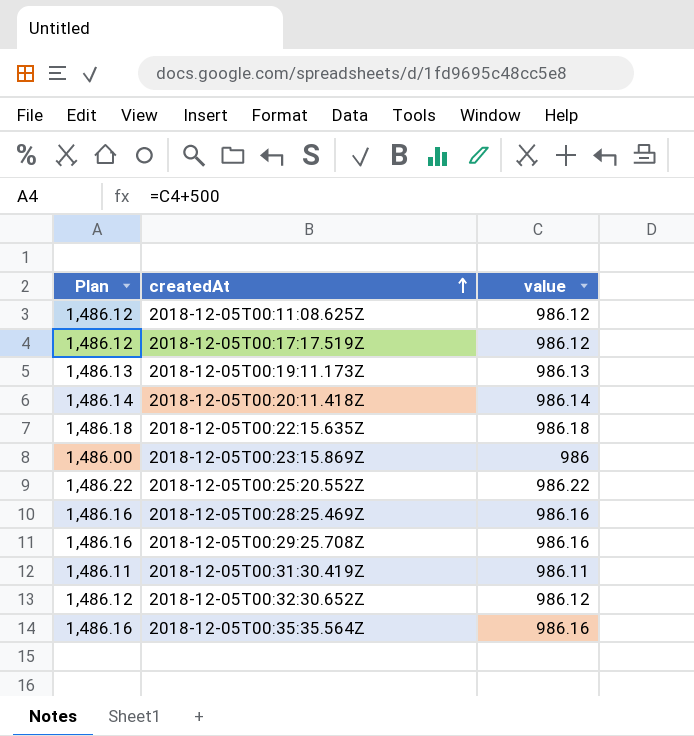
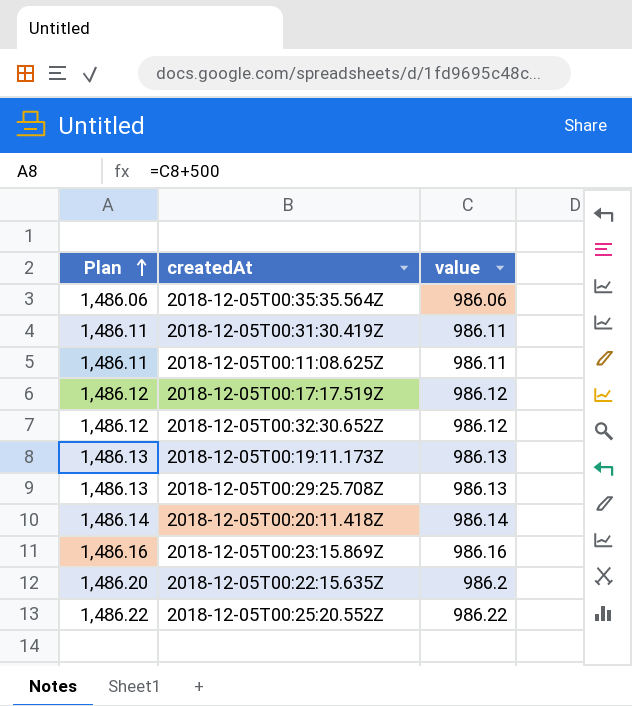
row order: createdAt ascending -> Plan ascending
row 2018-12-05T00:28:25.469Z: 1,486.16 | 986.16 -> none
2018-12-05T00:35:35.564Z | Plan: 1,486.16 -> 1,486.06
2018-12-05T00:35:35.564Z | value: 986.16 -> 986.06
2018-12-05T00:11:08.625Z | Plan: 1,486.12 -> 1,486.11
2018-12-05T00:11:08.625Z | value: 986.12 -> 986.11
2018-12-05T00:29:25.708Z | Plan: 1,486.16 -> 1,486.13
2018-12-05T00:29:25.708Z | value: 986.16 -> 986.13
2018-12-05T00:23:15.869Z | Plan: 1,486.00 -> 1,486.16
2018-12-05T00:23:15.869Z | value: 986 -> 986.16
2018-12-05T00:22:15.635Z | Plan: 1,486.18 -> 1,486.20
2018-12-05T00:22:15.635Z | value: 986.18 -> 986.2

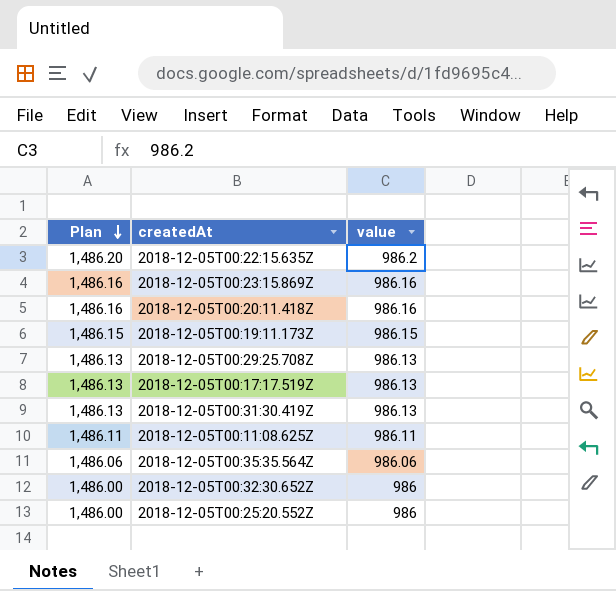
row order: Plan ascending -> Plan descending
2018-12-05T00:20:11.418Z | Plan: 1,486.14 -> 1,486.16
2018-12-05T00:20:11.418Z | value: 986.14 -> 986.16
2018-12-05T00:19:11.173Z | Plan: 1,486.13 -> 1,486.15
2018-12-05T00:19:11.173Z | value: 986.13 -> 986.15
2018-12-05T00:17:17.519Z | Plan: 1,486.12 -> 1,486.13
2018-12-05T00:17:17.519Z | value: 986.12 -> 986.13
2018-12-05T00:31:30.419Z | Plan: 1,486.11 -> 1,486.13
2018-12-05T00:31:30.419Z | value: 986.11 -> 986.13
2018-12-05T00:32:30.652Z | Plan: 1,486.12 -> 1,486.00
2018-12-05T00:32:30.652Z | value: 986.12 -> 986
2018-12-05T00:25:20.552Z | Plan: 1,486.22 -> 1,486.00
2018-12-05T00:25:20.552Z | value: 986.22 -> 986

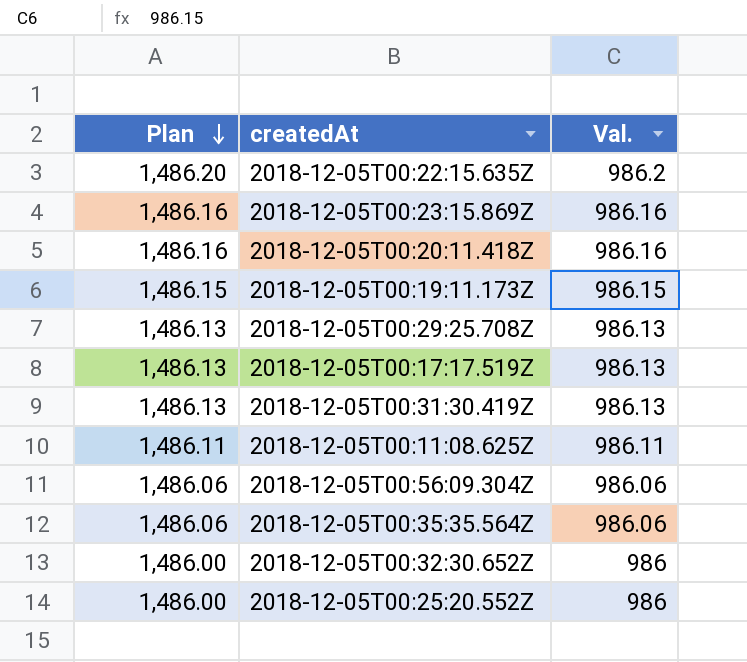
column name: value -> Val.
row 2018-12-05T00:56:09.304Z: none -> 1,486.06 | 986.06

